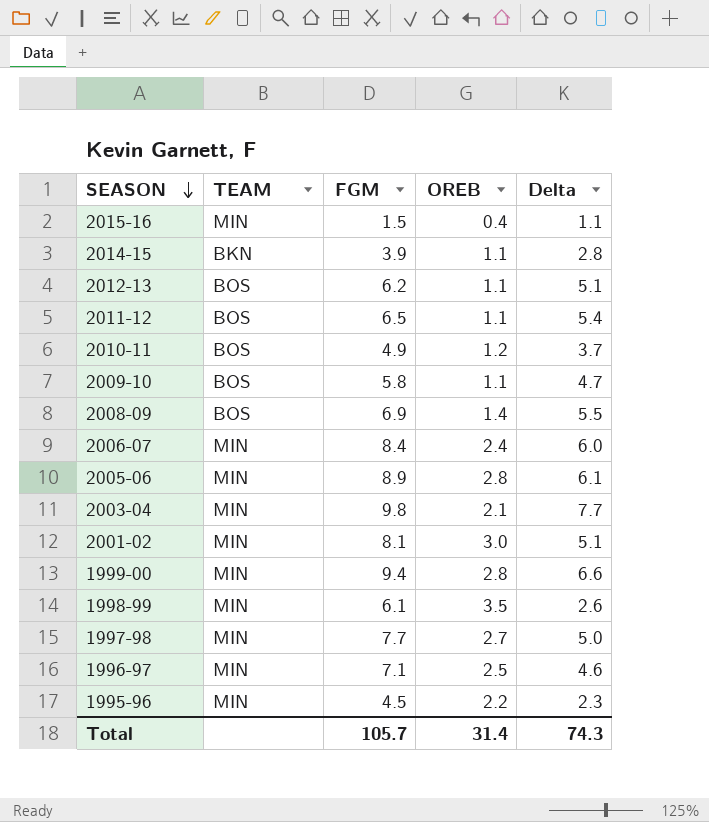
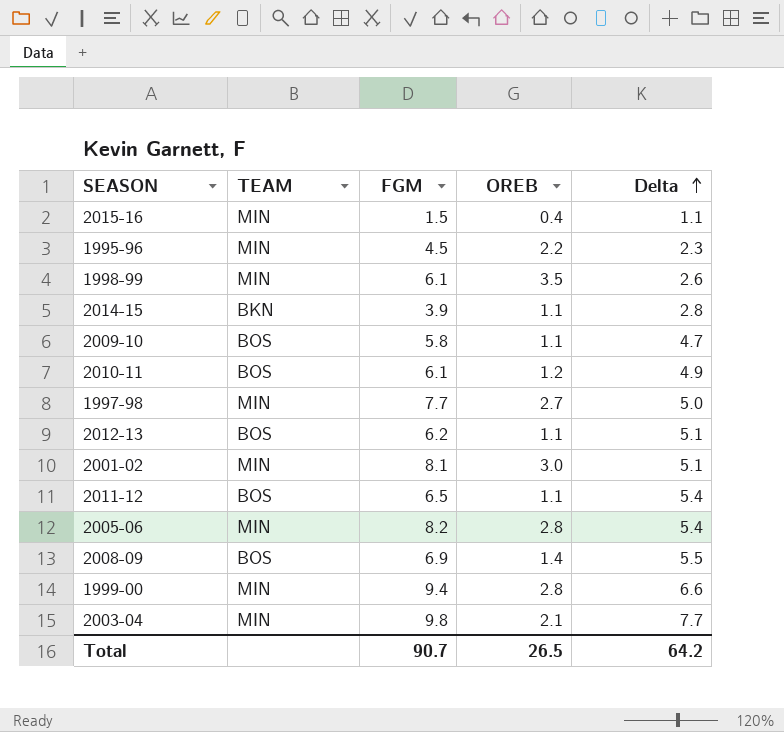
row order: SEASON descending -> Delta ascending
row 2006-07: MIN | 8.4 | 2.4 | 6.0 -> none
row 1996-97: MIN | 7.1 | 2.5 | 4.6 -> none
2010-11 | FGM: 4.9 -> 6.1
2010-11 | Delta: 3.7 -> 4.9
2005-06 | FGM: 8.9 -> 8.2
2005-06 | Delta: 6.1 -> 5.4
Total | FGM: 105.7 -> 90.7
Total | OREB: 31.4 -> 26.5
Total | Delta: 74.3 -> 64.2

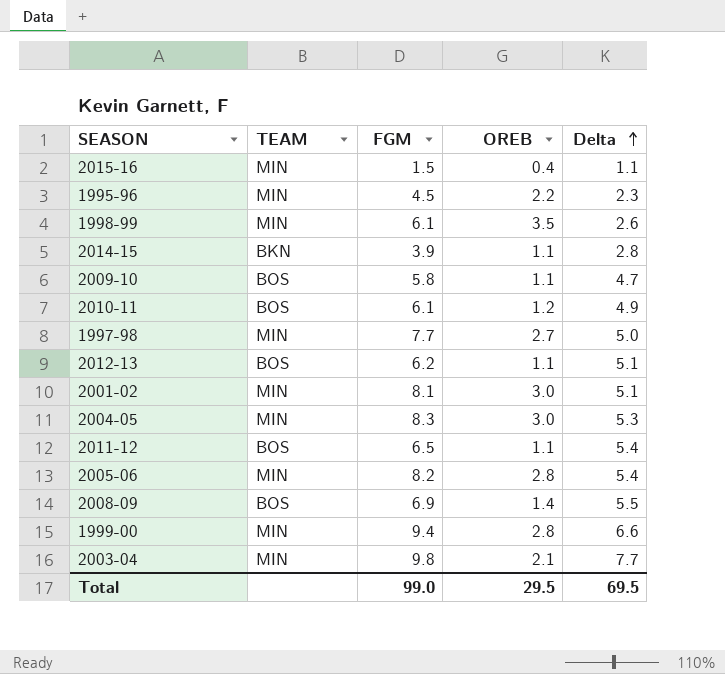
row 2004-05: none -> MIN | 8.3 | 3.0 | 5.3
Total | FGM: 90.7 -> 99.0
Total | OREB: 26.5 -> 29.5
Total | Delta: 64.2 -> 69.5

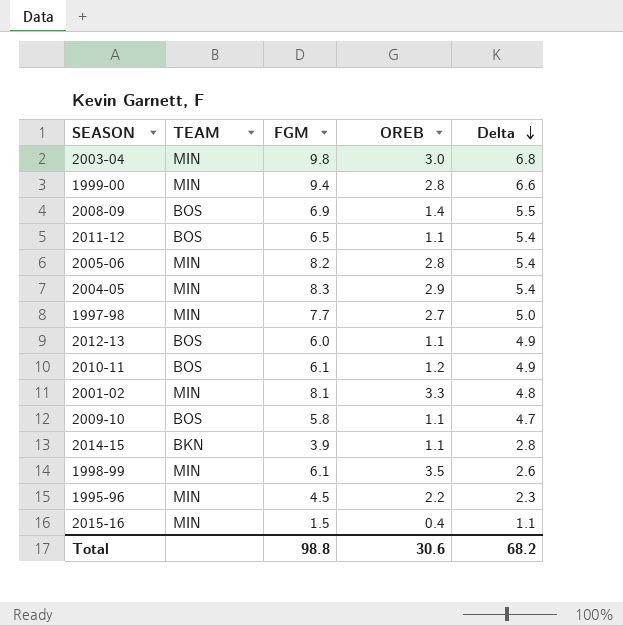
row order: Delta ascending -> Delta descending
2003-04 | OREB: 2.1 -> 3.0
2003-04 | Delta: 7.7 -> 6.8
2004-05 | OREB: 3.0 -> 2.9
2004-05 | Delta: 5.3 -> 5.4
2012-13 | FGM: 6.2 -> 6.0
2012-13 | Delta: 5.1 -> 4.9
2001-02 | OREB: 3.0 -> 3.3
2001-02 | Delta: 5.1 -> 4.8
Total | FGM: 99.0 -> 98.8
Total | OREB: 29.5 -> 30.6
Total | Delta: 69.5 -> 68.2

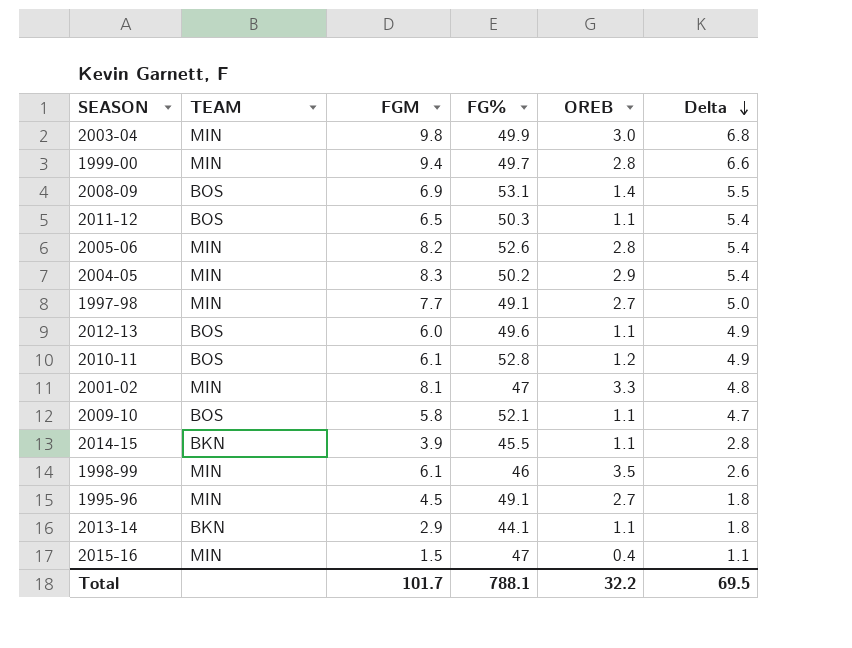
column FG% | position: none -> 4
1995-96 | OREB: 2.2 -> 2.7
1995-96 | Delta: 2.3 -> 1.8
row 2013-14: none -> BKN | 2.9 | 44.1 | 1.1 | 1.8
Total | FGM: 98.8 -> 101.7
Total | OREB: 30.6 -> 32.2
Total | Delta: 68.2 -> 69.5

